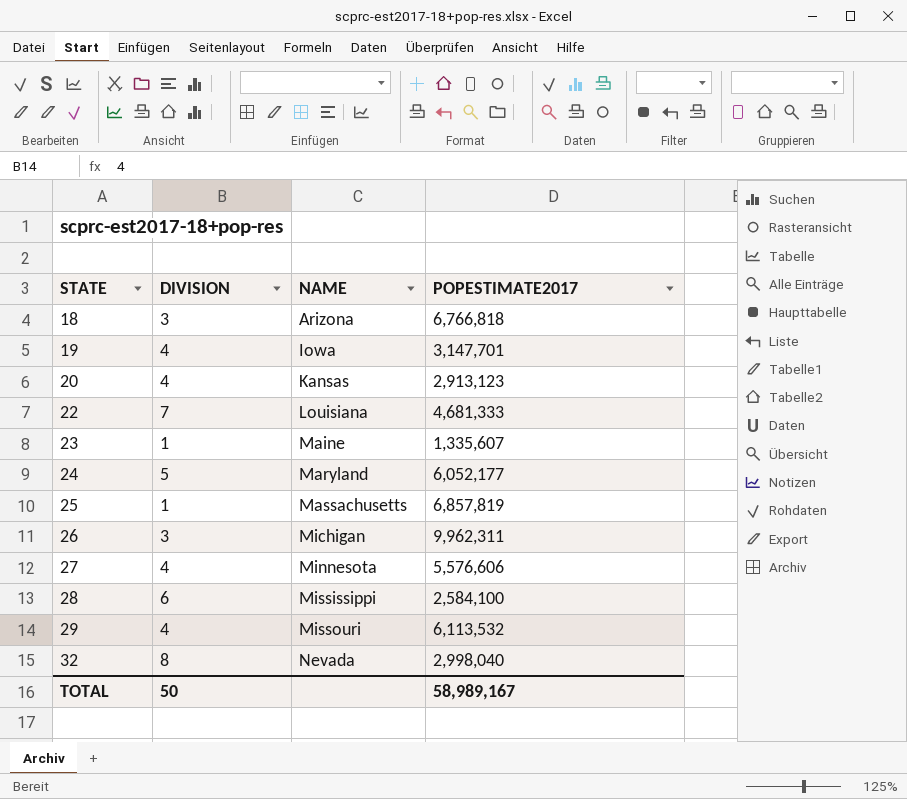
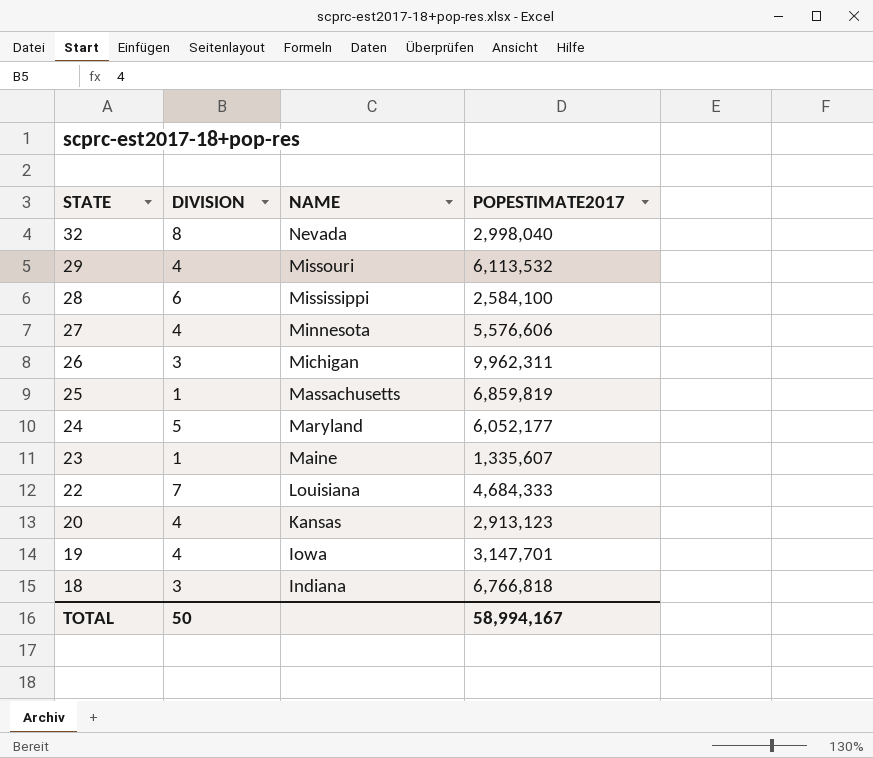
row order: STATE ascending -> STATE descending
25 | POPESTIMATE2017: 6,857,819 -> 6,859,819
22 | POPESTIMATE2017: 4,681,333 -> 4,684,333
18 | NAME: Arizona -> Indiana
TOTAL | POPESTIMATE2017: 58,989,167 -> 58,994,167

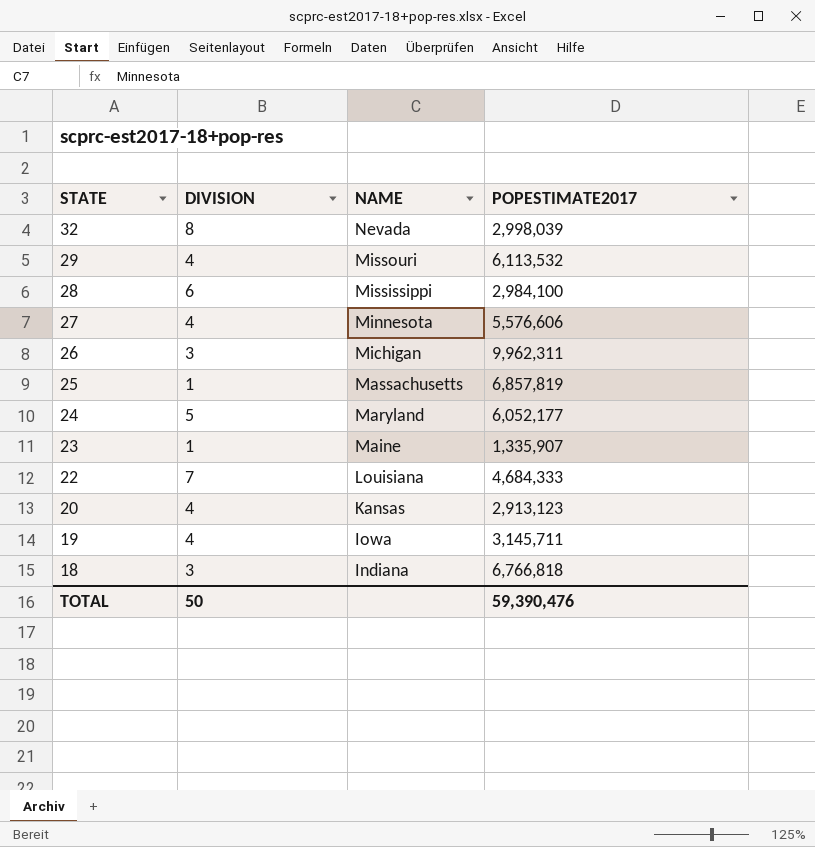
32 | POPESTIMATE2017: 2,998,040 -> 2,998,039
28 | POPESTIMATE2017: 2,584,100 -> 2,984,100
25 | POPESTIMATE2017: 6,859,819 -> 6,857,819
23 | POPESTIMATE2017: 1,335,607 -> 1,335,907
19 | POPESTIMATE2017: 3,147,701 -> 3,145,711
TOTAL | POPESTIMATE2017: 58,994,167 -> 59,390,476

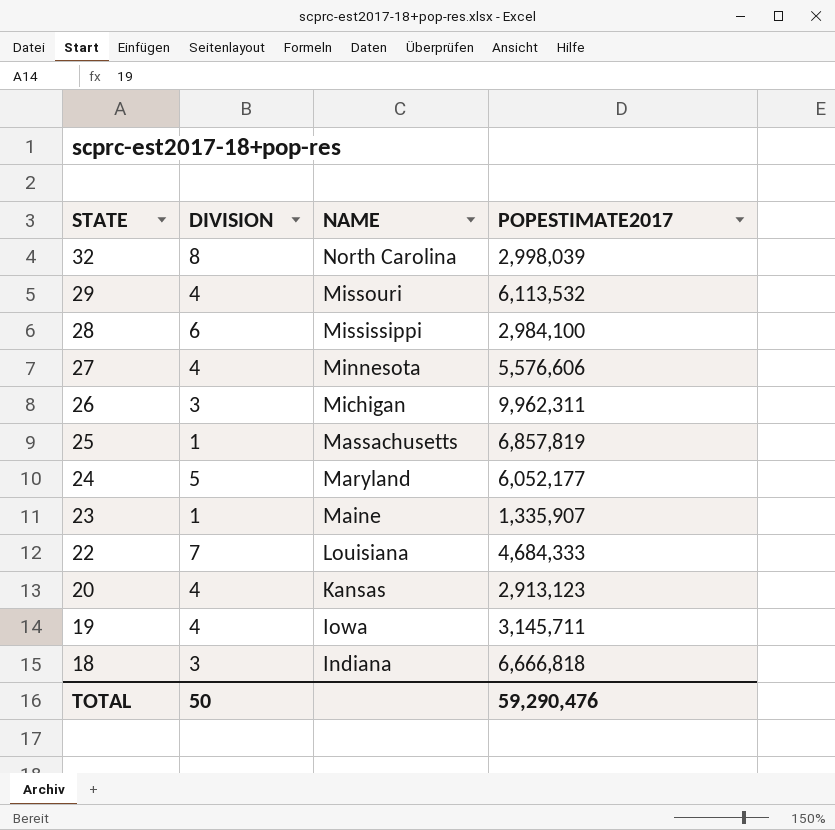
32 | NAME: Nevada -> North Carolina
18 | POPESTIMATE2017: 6,766,818 -> 6,666,818
TOTAL | POPESTIMATE2017: 59,390,476 -> 59,290,476

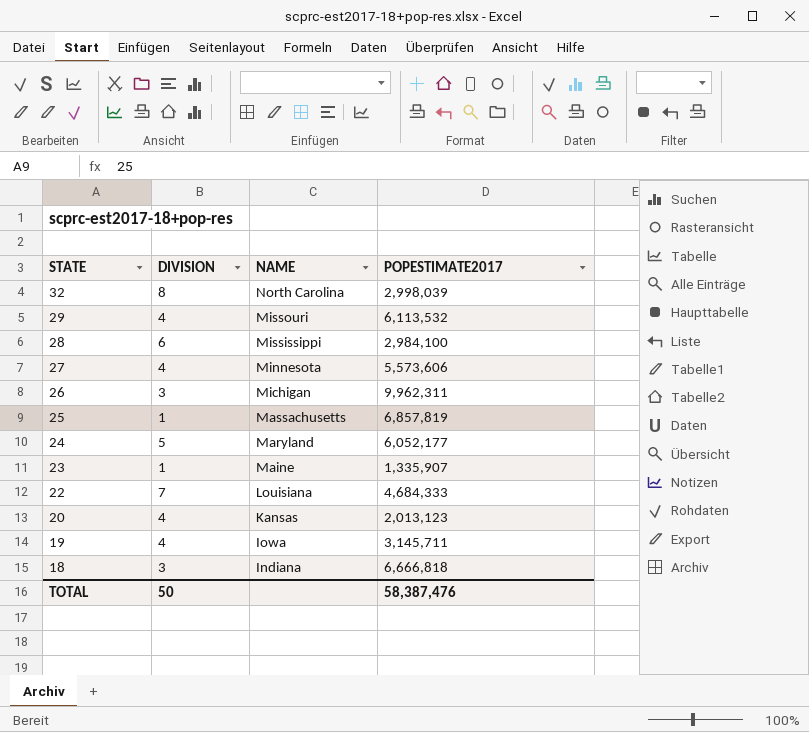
27 | POPESTIMATE2017: 5,576,606 -> 5,573,606
20 | POPESTIMATE2017: 2,913,123 -> 2,013,123
TOTAL | POPESTIMATE2017: 59,290,476 -> 58,387,476

